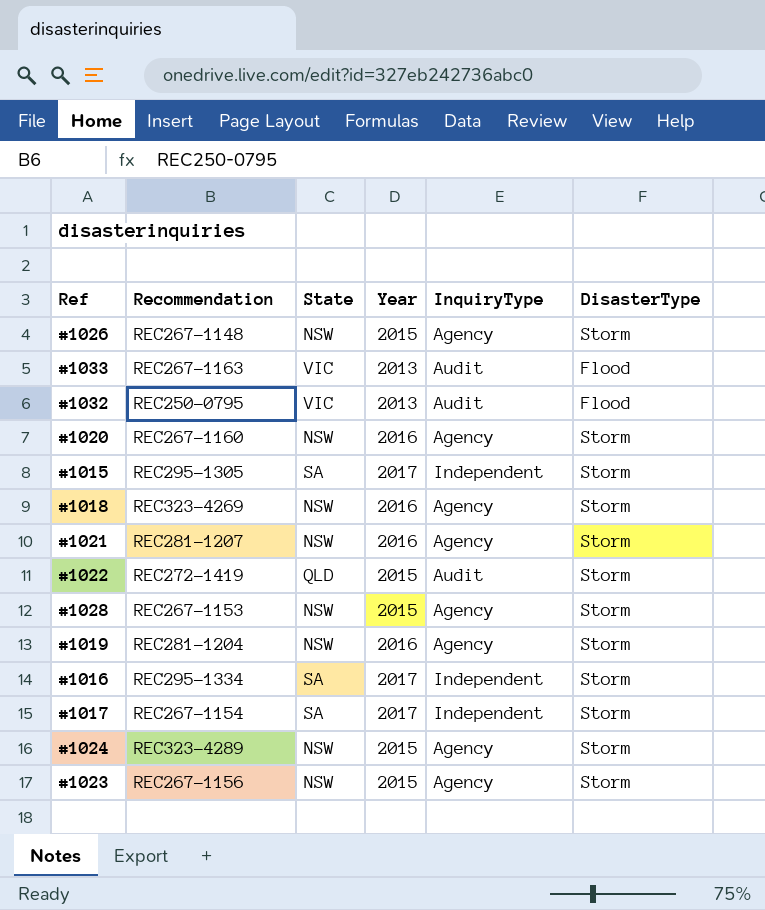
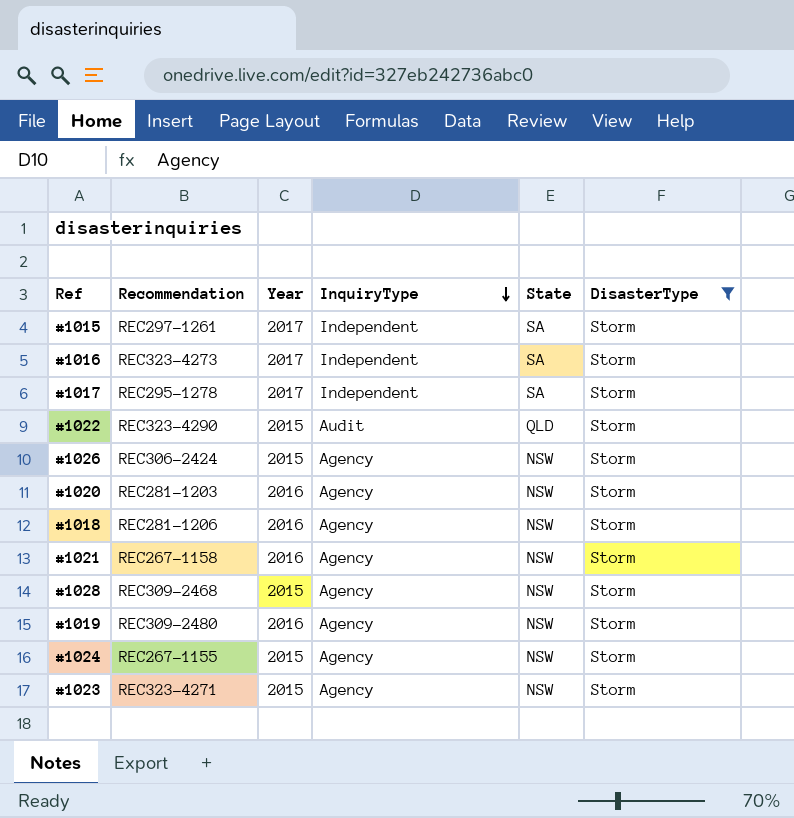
filter: none -> DisasterType = Storm
row order: none -> InquiryType descending
column State | position: 3 -> 5
#1015 | Recommendation: REC295-1305 -> REC297-1261
#1016 | Recommendation: REC295-1334 -> REC323-4273
#1017 | Recommendation: REC267-1154 -> REC295-1278
#1022 | Recommendation: REC272-1419 -> REC323-4290
#1026 | Recommendation: REC267-1148 -> REC306-2424
#1020 | Recommendation: REC267-1160 -> REC281-1203
#1018 | Recommendation: REC323-4269 -> REC281-1206
#1021 | Recommendation: REC281-1207 -> REC267-1158
#1028 | Recommendation: REC267-1153 -> REC309-2468
#1019 | Recommendation: REC281-1204 -> REC309-2480
#1024 | Recommendation: REC323-4289 -> REC267-1155
#1023 | Recommendation: REC267-1156 -> REC323-4271

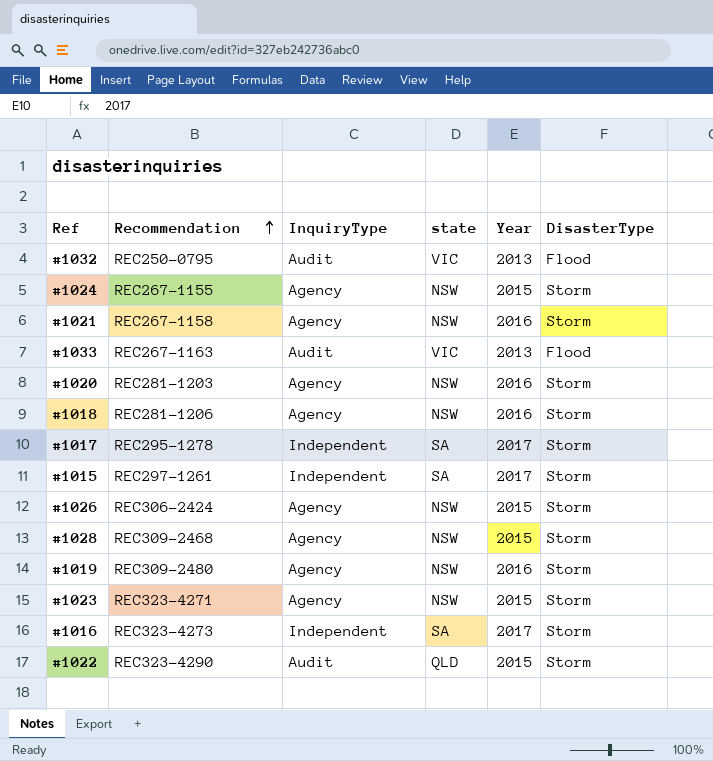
filter: DisasterType = Storm -> none
row order: InquiryType descending -> Recommendation ascending
column name: State -> state
column Year | position: 3 -> 5

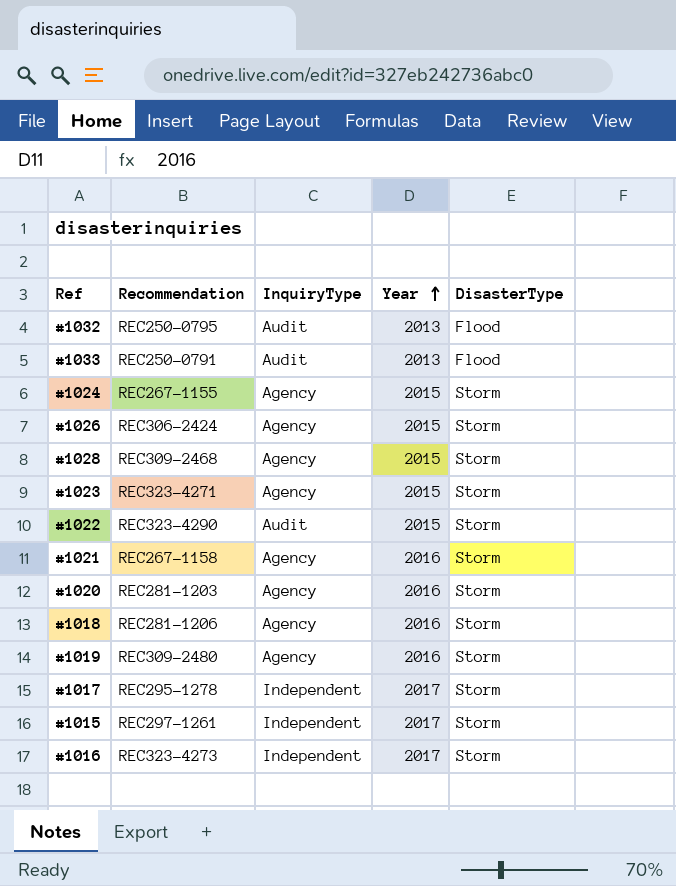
row order: Recommendation ascending -> Year ascending
column state | position: 4 -> none
#1033 | Recommendation: REC267-1163 -> REC250-0791

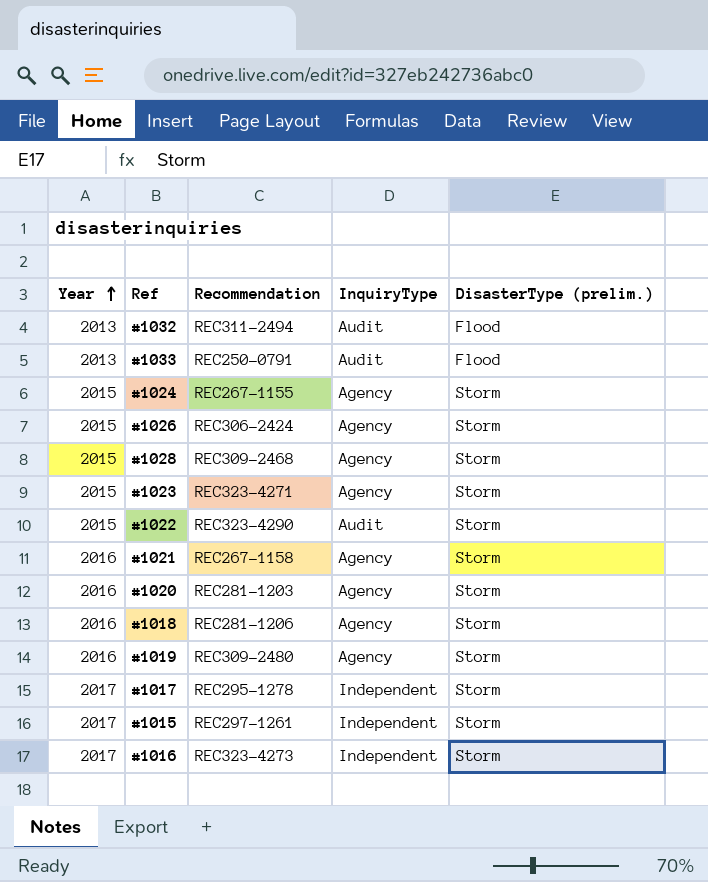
column Year | position: 4 -> 1
column name: DisasterType -> DisasterType (prelim.)
#1032 | Recommendation: REC250-0795 -> REC311-2494

